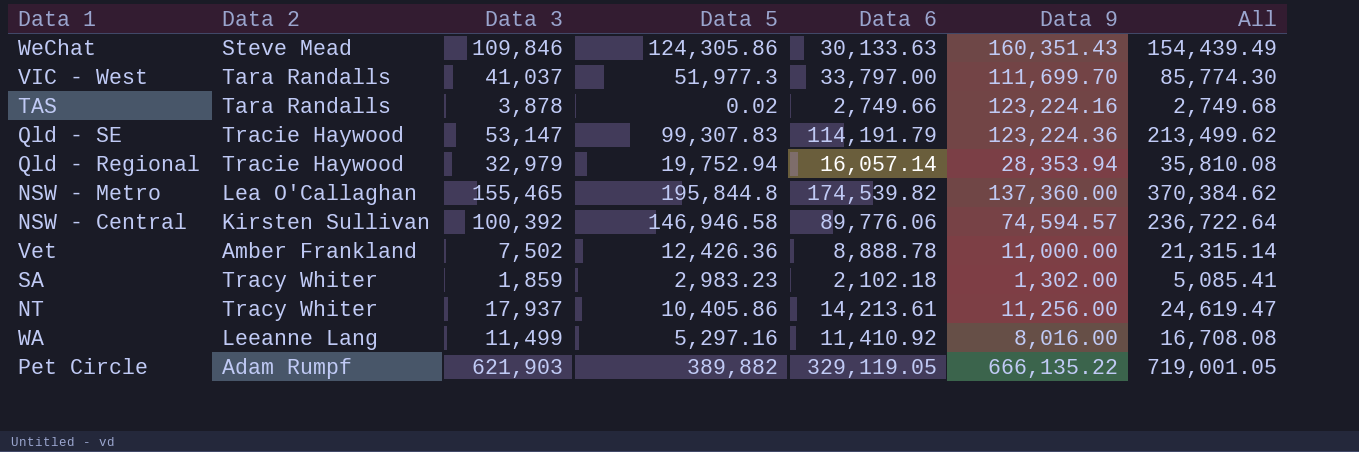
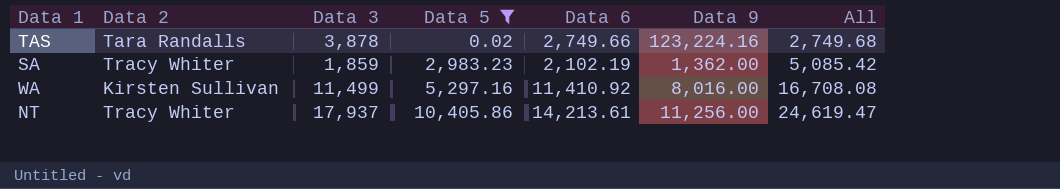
filter: none -> Data 5 <= 10,405.86
row order: none -> Data 5 ascending
SA | Data 6: 2,102.18 -> 2,102.19
SA | Data 9: 1,302.00 -> 1,362.00
SA | All: 5,085.41 -> 5,085.42
WA | Data 2: Leeanne Lang -> Kirsten Sullivan

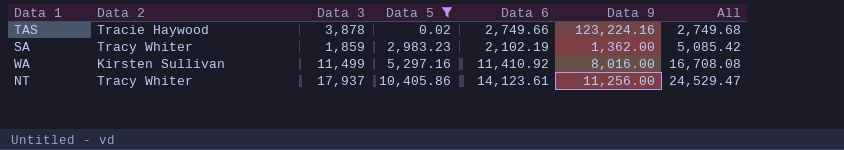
TAS | Data 2: Tara Randalls -> Tracie Haywood
NT | Data 6: 14,213.61 -> 14,123.61
NT | All: 24,619.47 -> 24,529.47

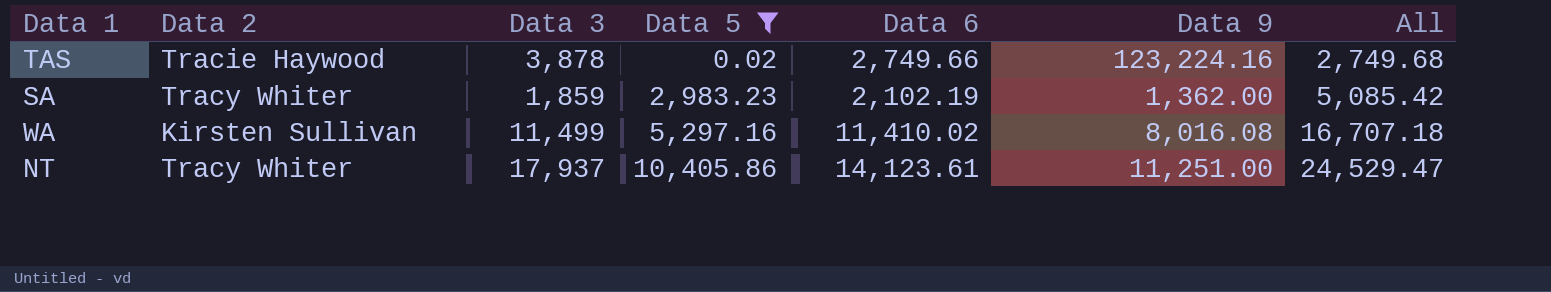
WA | Data 6: 11,410.92 -> 11,410.02
WA | Data 9: 8,016.00 -> 8,016.08
WA | All: 16,708.08 -> 16,707.18
NT | Data 9: 11,256.00 -> 11,251.00

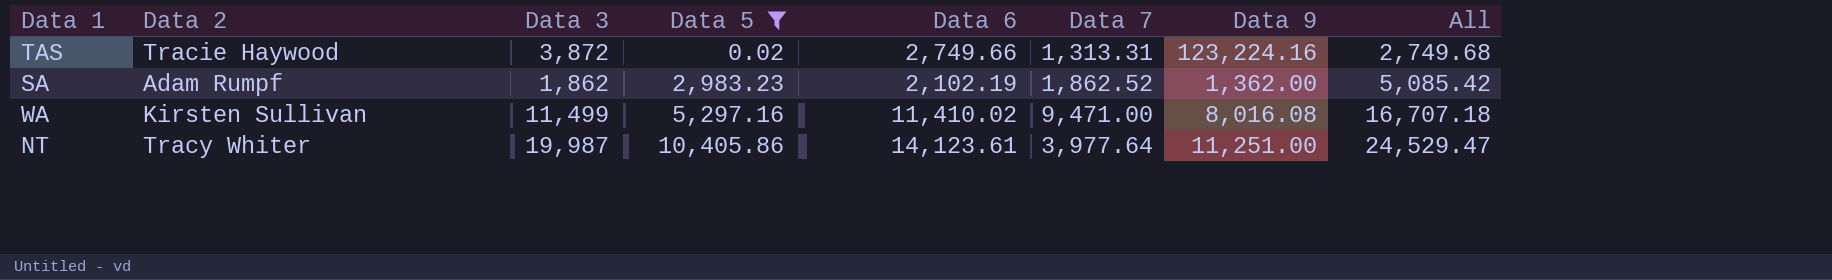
column Data 7 | position: none -> 6
TAS | Data 3: 3,878 -> 3,872
SA | Data 2: Tracy Whiter -> Adam Rumpf
SA | Data 3: 1,859 -> 1,862
NT | Data 3: 17,937 -> 19,987

